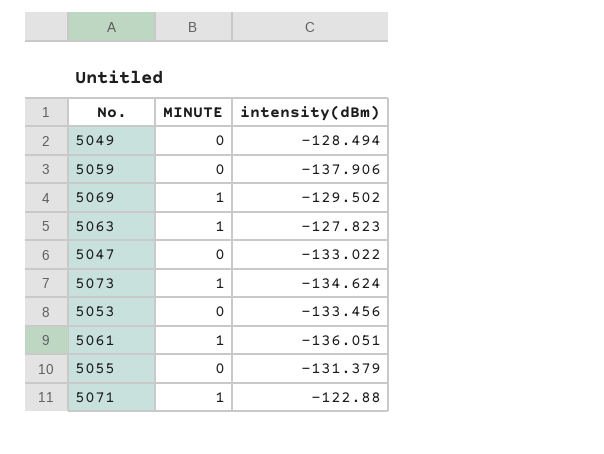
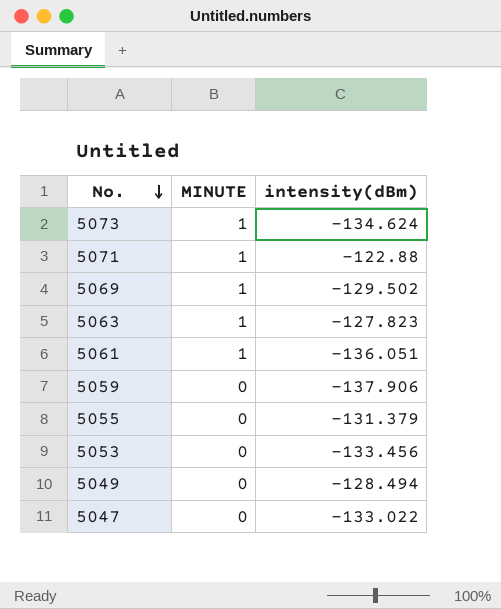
row order: none -> No. descending

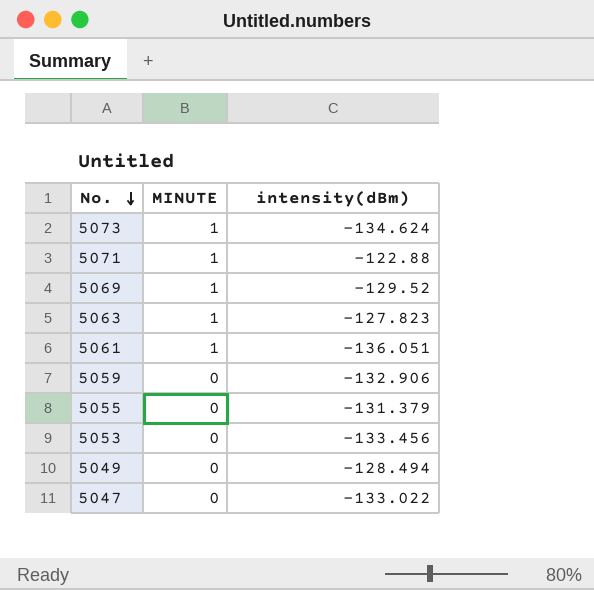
5069 | intensity(dBm): -129.502 -> -129.52
5059 | intensity(dBm): -137.906 -> -132.906

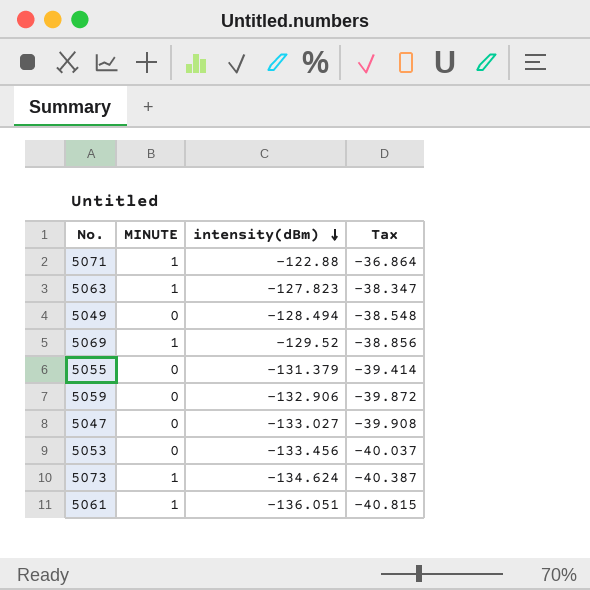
row order: No. descending -> intensity(dBm) descending
column Tax | formula: none -> [intensity(dBm)] * 0.3
5047 | intensity(dBm): -133.022 -> -133.027

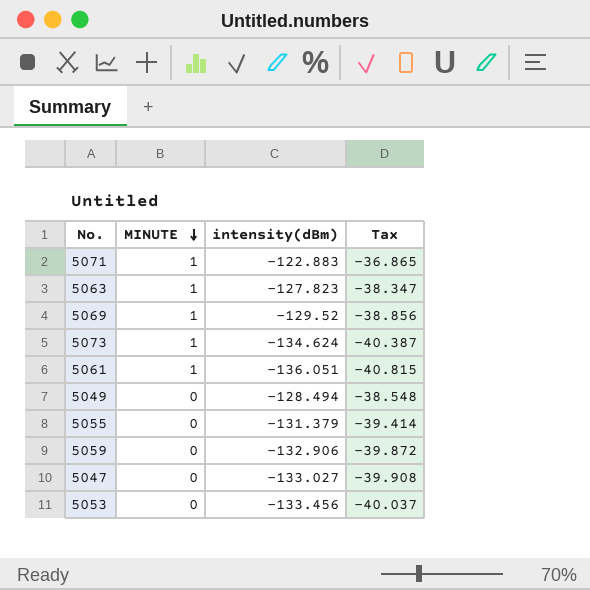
row order: intensity(dBm) descending -> MINUTE descending
5071 | intensity(dBm): -122.88 -> -122.883
5071 | Tax: -36.864 -> -36.865

